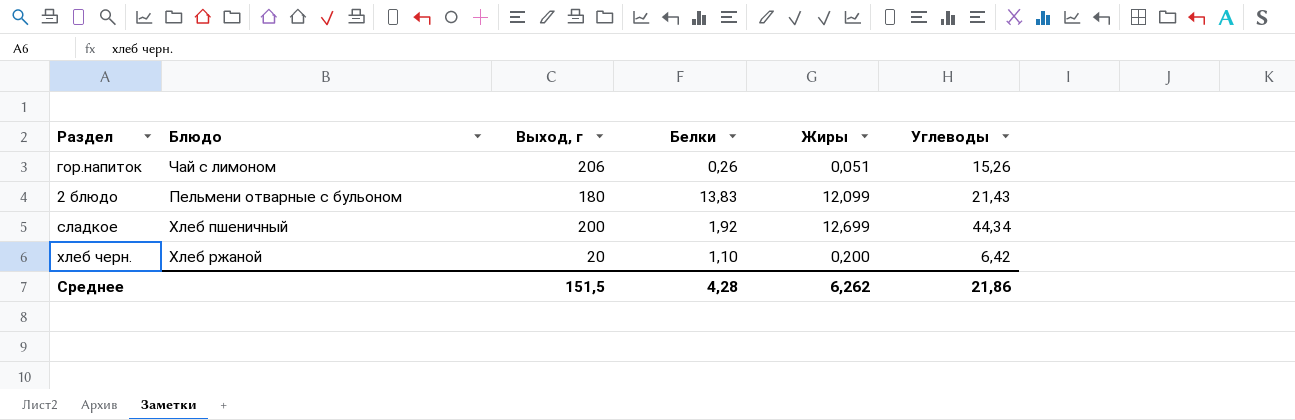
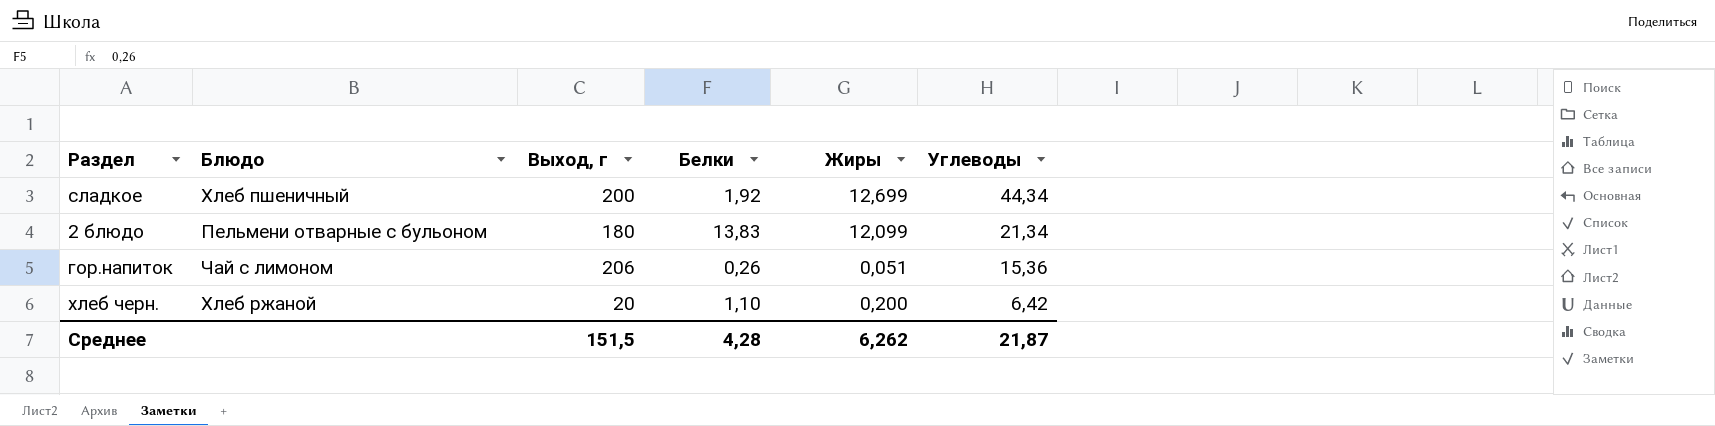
row order: none -> Углеводы descending
2 блюдо | Углеводы: 21,43 -> 21,34
гор.напиток | Углеводы: 15,26 -> 15,36
Среднее | Углеводы: 21,86 -> 21,87

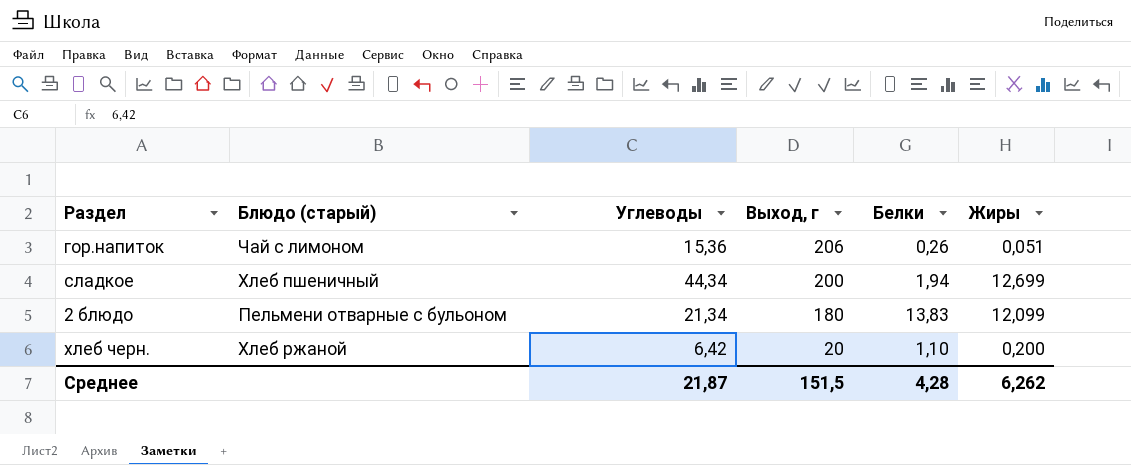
row order: Углеводы descending -> Выход, г descending
column name: Блюдо -> Блюдо (старый)
column Углеводы | position: 6 -> 3
сладкое | Белки: 1,92 -> 1,94

